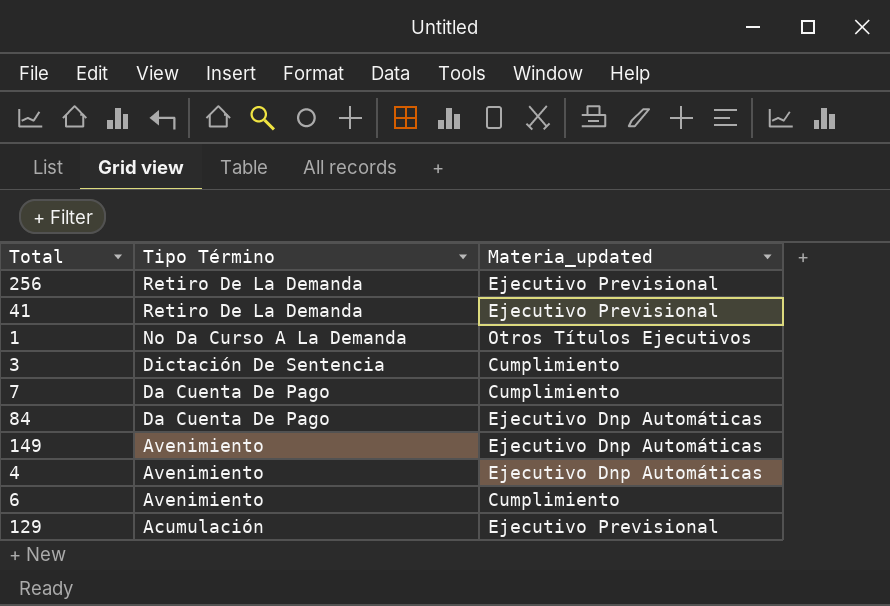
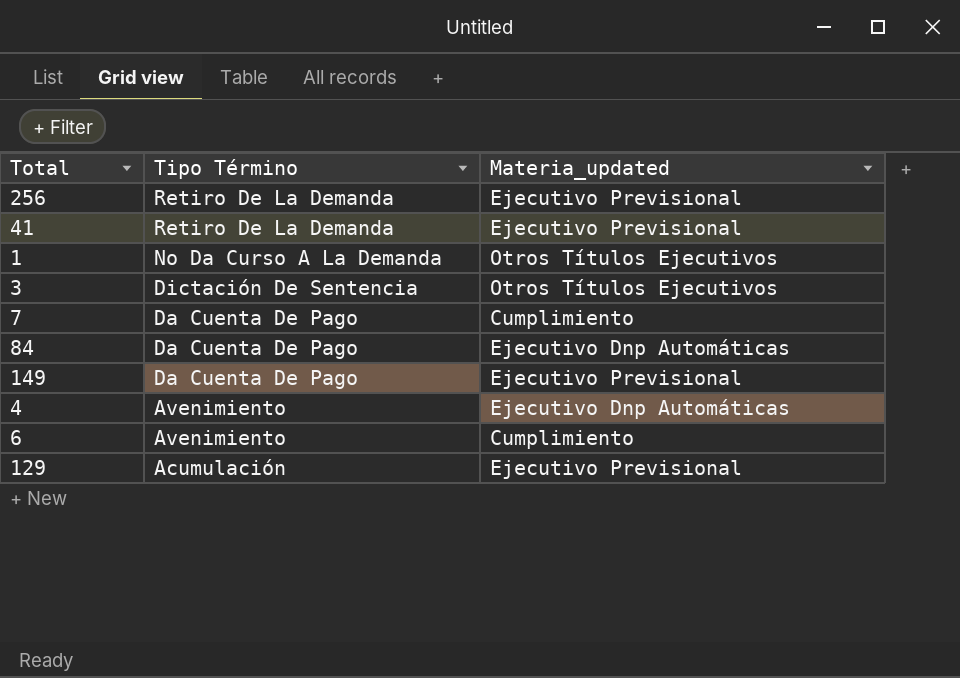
3 | Materia_updated: Cumplimiento -> Otros Títulos Ejecutivos
149 | Tipo Término: Avenimiento -> Da Cuenta De Pago
149 | Materia_updated: Ejecutivo Dnp Automáticas -> Ejecutivo Previsional

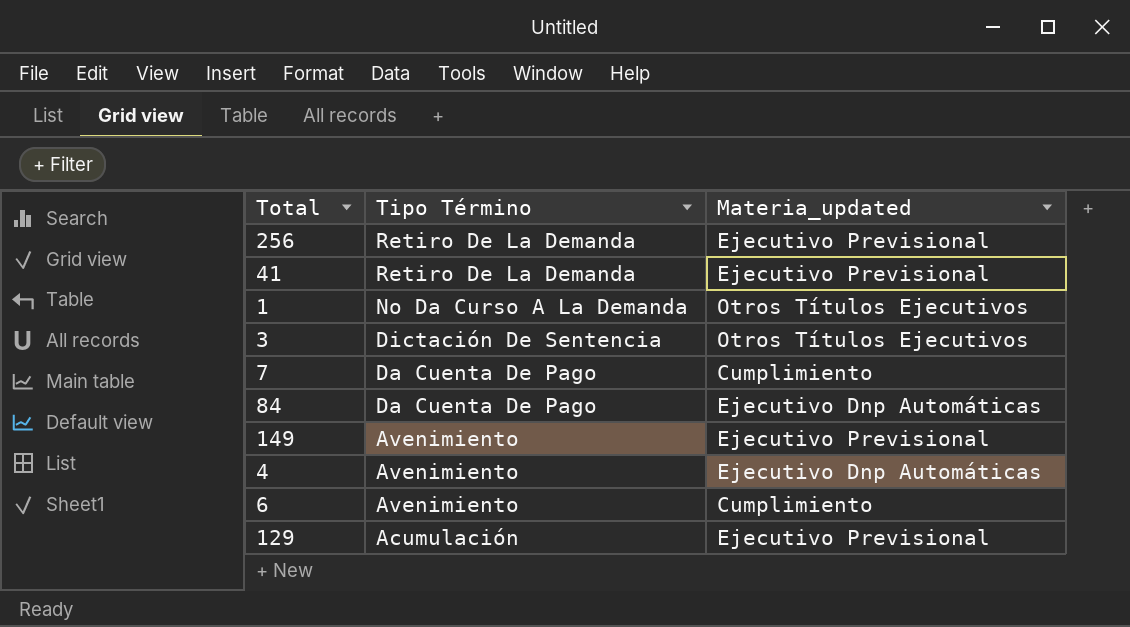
149 | Tipo Término: Da Cuenta De Pago -> Avenimiento

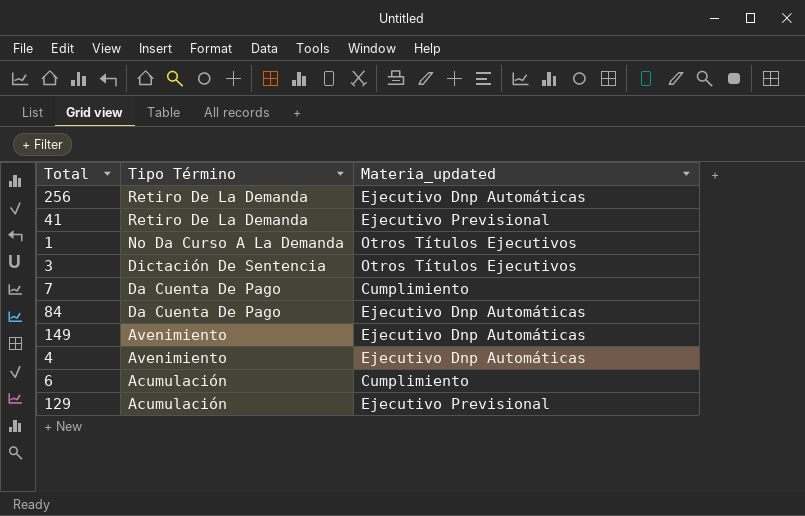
256 | Materia_updated: Ejecutivo Previsional -> Ejecutivo Dnp Automáticas
149 | Materia_updated: Ejecutivo Previsional -> Ejecutivo Dnp Automáticas
6 | Tipo Término: Avenimiento -> Acumulación

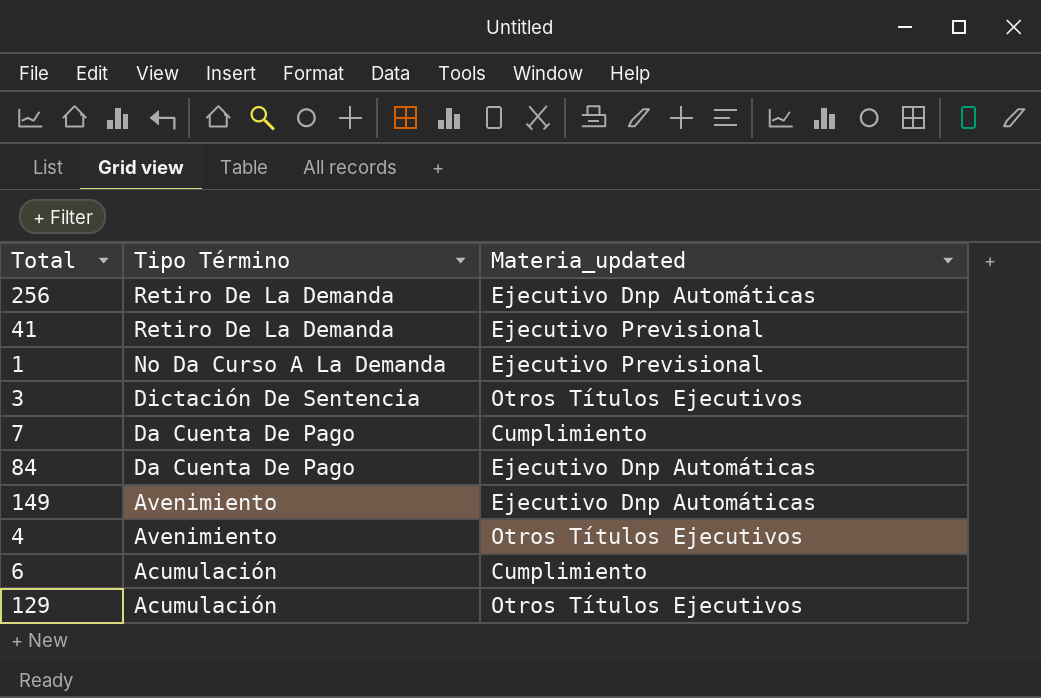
1 | Materia_updated: Otros Títulos Ejecutivos -> Ejecutivo Previsional
4 | Materia_updated: Ejecutivo Dnp Automáticas -> Otros Títulos Ejecutivos
129 | Materia_updated: Ejecutivo Previsional -> Otros Títulos Ejecutivos

